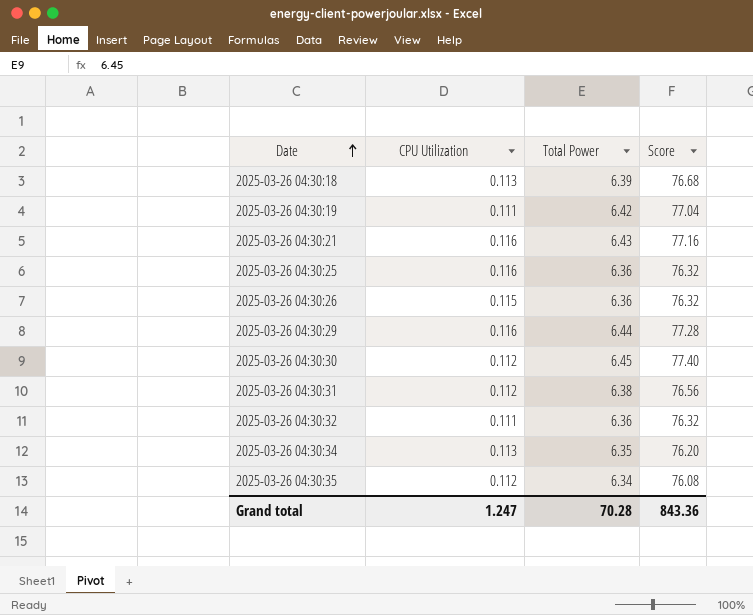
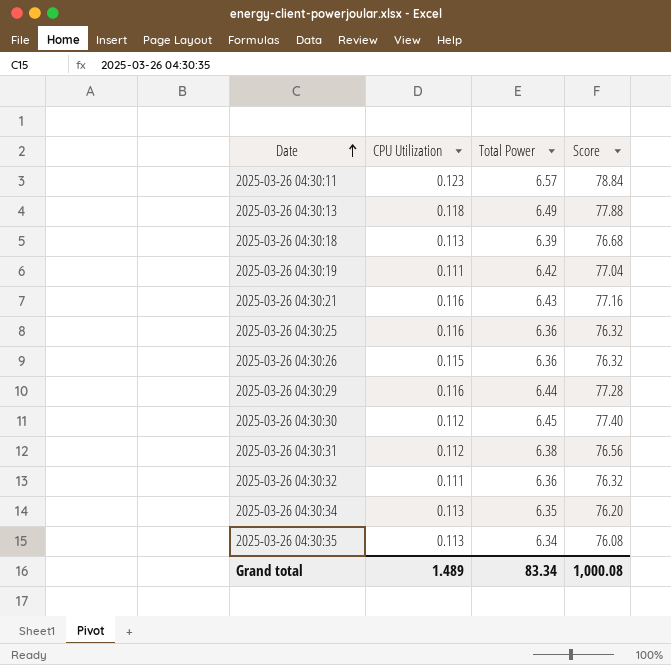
row 2025-03-26 04:30:11: none -> 0.123 | 6.57 | 78.84
row 2025-03-26 04:30:13: none -> 0.118 | 6.49 | 77.88
2025-03-26 04:30:35 | CPU Utilization: 0.112 -> 0.113
Grand total | CPU Utilization: 1.247 -> 1.489
Grand total | Total Power: 70.28 -> 83.34
Grand total | Score: 843.36 -> 1,000.08

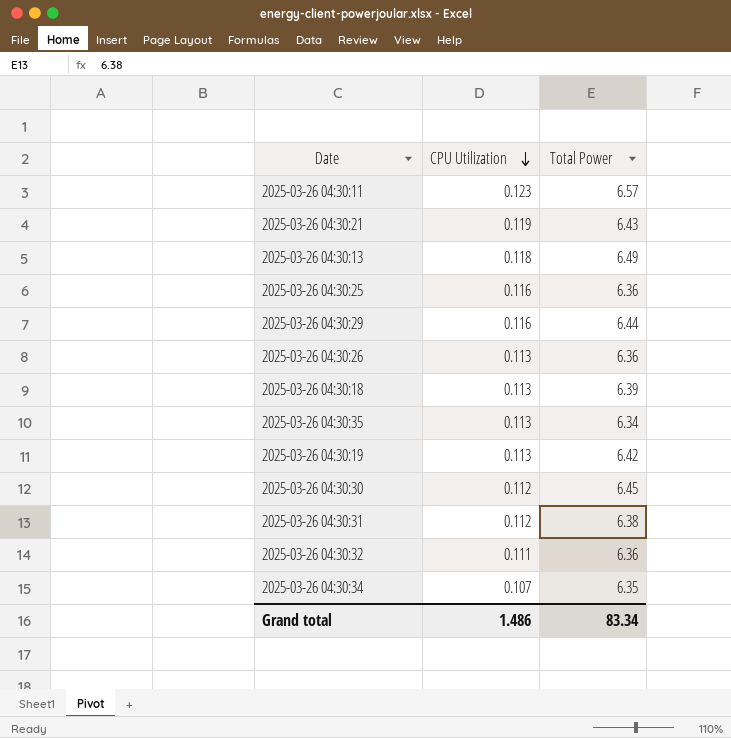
row order: Date ascending -> CPU Utilization descending
column Score | formula: [Total Power] * 12 -> none
2025-03-26 04:30:21 | CPU Utilization: 0.116 -> 0.119
2025-03-26 04:30:26 | CPU Utilization: 0.115 -> 0.113
2025-03-26 04:30:19 | CPU Utilization: 0.111 -> 0.113
2025-03-26 04:30:34 | CPU Utilization: 0.113 -> 0.107
Grand total | CPU Utilization: 1.489 -> 1.486

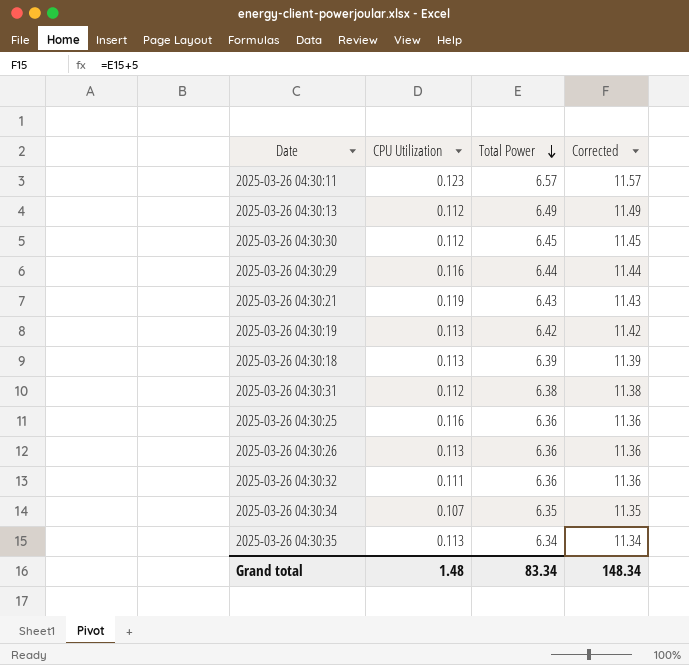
row order: CPU Utilization descending -> Total Power descending
column Corrected | formula: none -> [Total Power] + 5
2025-03-26 04:30:13 | CPU Utilization: 0.118 -> 0.112
Grand total | CPU Utilization: 1.486 -> 1.48

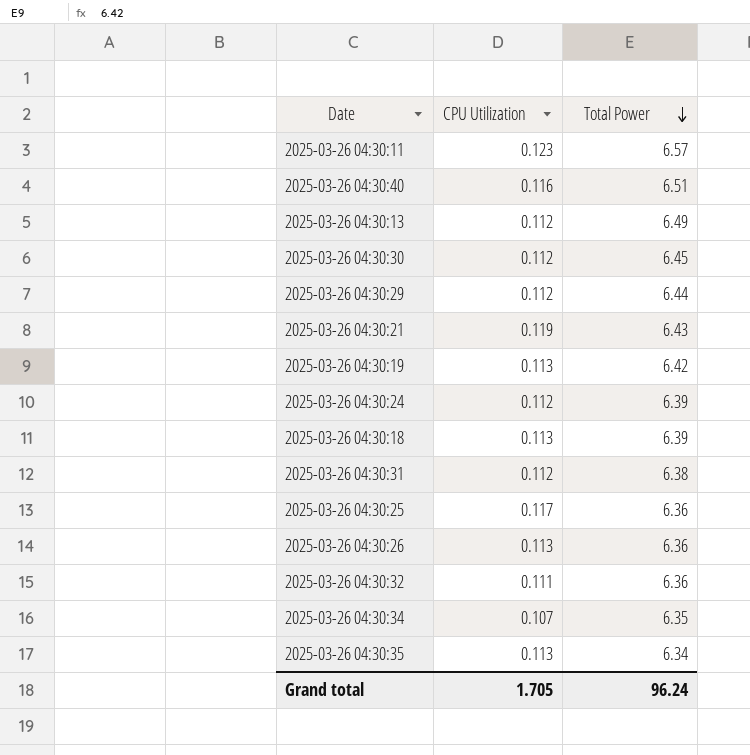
column Corrected | formula: [Total Power] + 5 -> none
row 2025-03-26 04:30:40: none -> 0.116 | 6.51
2025-03-26 04:30:29 | CPU Utilization: 0.116 -> 0.112
row 2025-03-26 04:30:24: none -> 0.112 | 6.39
2025-03-26 04:30:25 | CPU Utilization: 0.116 -> 0.117
Grand total | CPU Utilization: 1.48 -> 1.705
Grand total | Total Power: 83.34 -> 96.24

